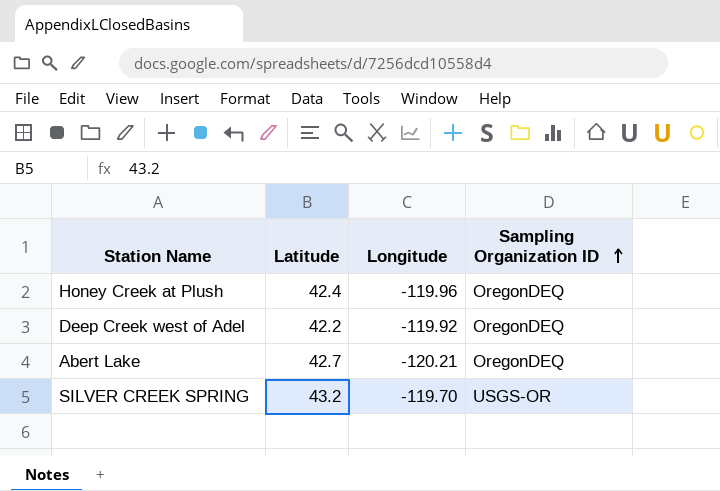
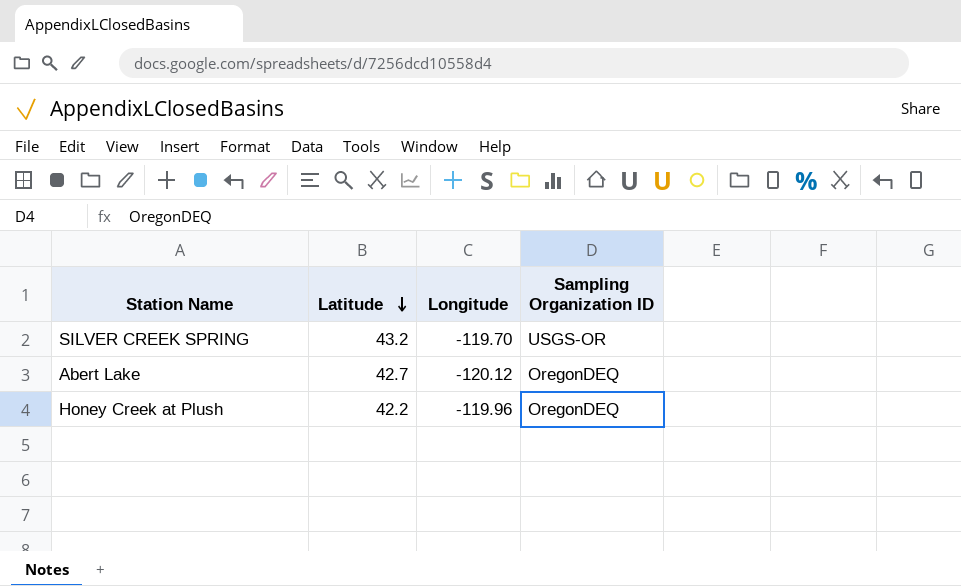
row order: Sampling Organization ID ascending -> Latitude descending
row Deep Creek west of Adel: 42.2 | -119.92 | OregonDEQ -> none
Abert Lake | Longitude: -120.21 -> -120.12
Honey Creek at Plush | Latitude: 42.4 -> 42.2

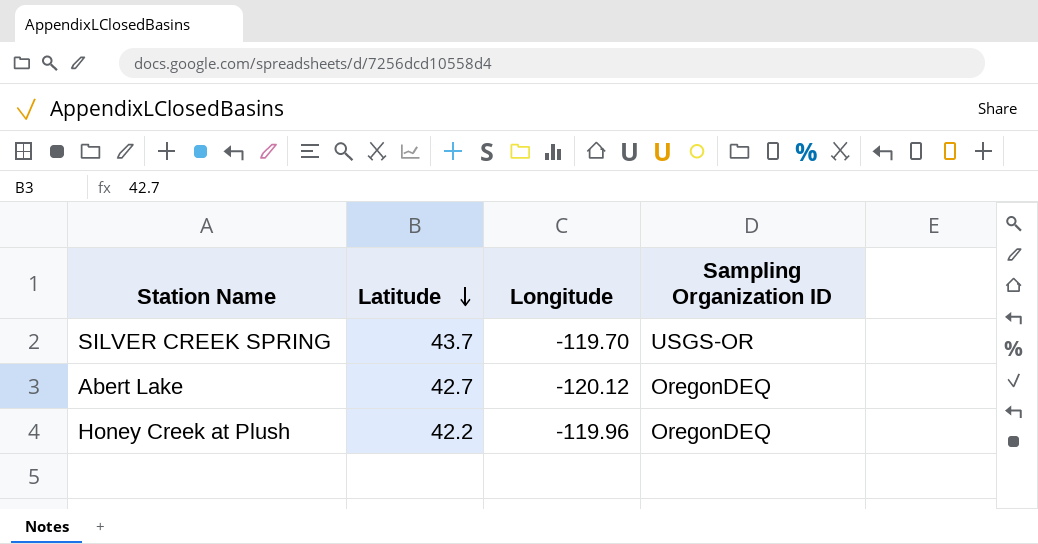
SILVER CREEK SPRING | Latitude: 43.2 -> 43.7

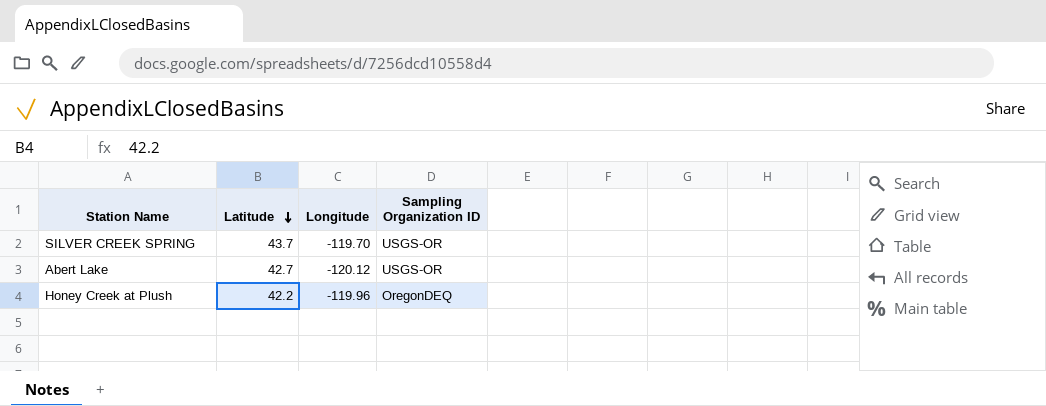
Abert Lake | Sampling Organization ID: OregonDEQ -> USGS-OR

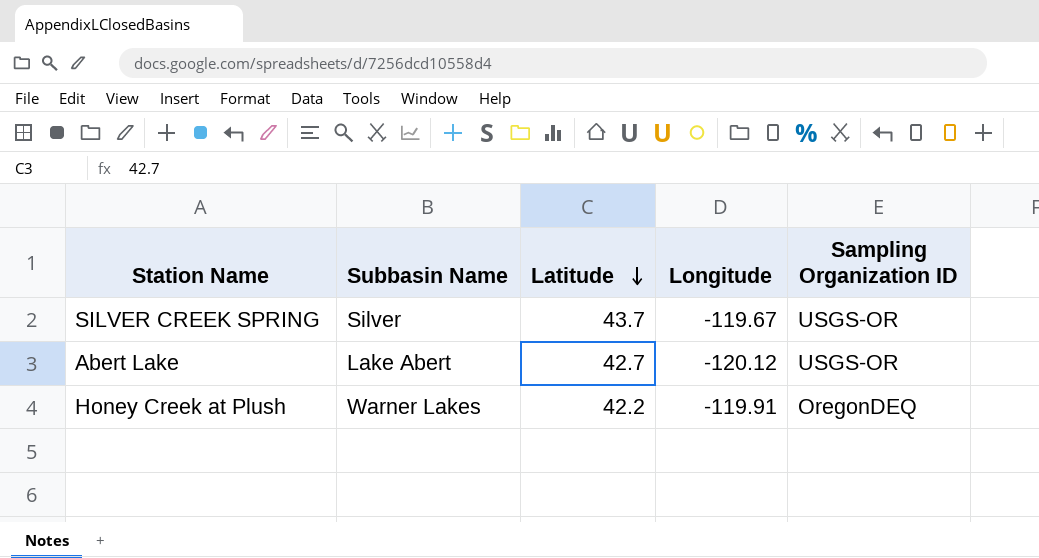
column Subbasin Name | position: none -> 2
SILVER CREEK SPRING | Longitude: -119.70 -> -119.67
Honey Creek at Plush | Longitude: -119.96 -> -119.91

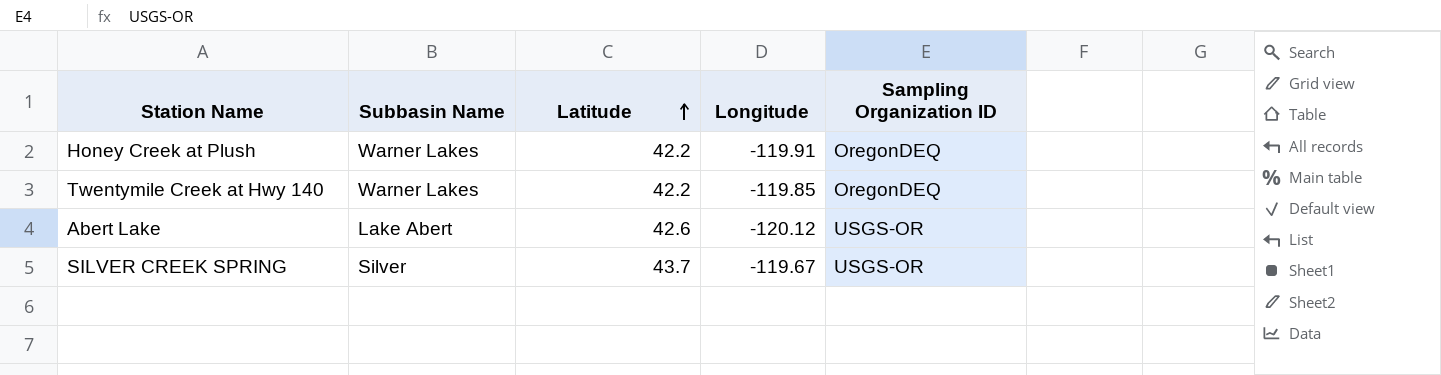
row order: Latitude descending -> Latitude ascending
row Twentymile Creek at Hwy 140: none -> Warner Lakes | 42.2 | -119.85 | OregonDEQ
Abert Lake | Latitude: 42.7 -> 42.6

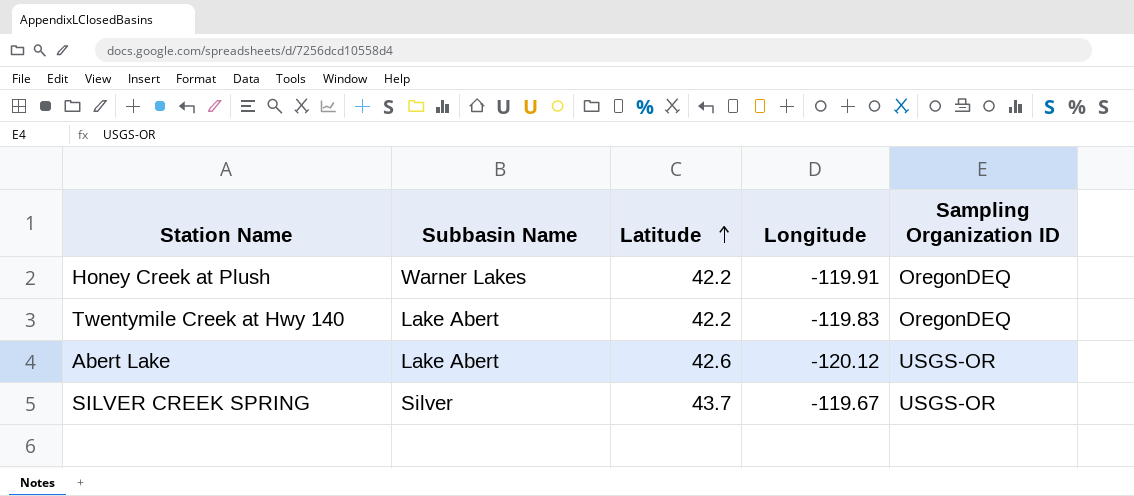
Twentymile Creek at Hwy 140 | Subbasin Name: Warner Lakes -> Lake Abert
Twentymile Creek at Hwy 140 | Longitude: -119.85 -> -119.83

